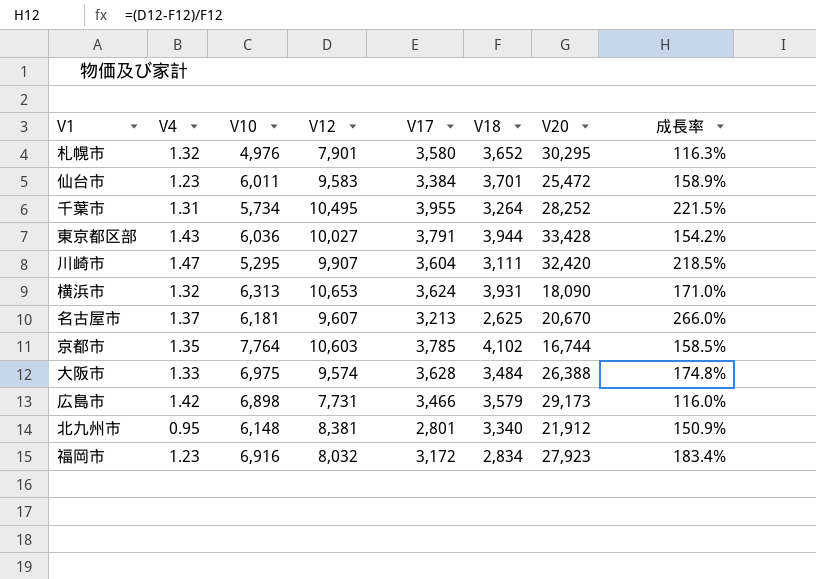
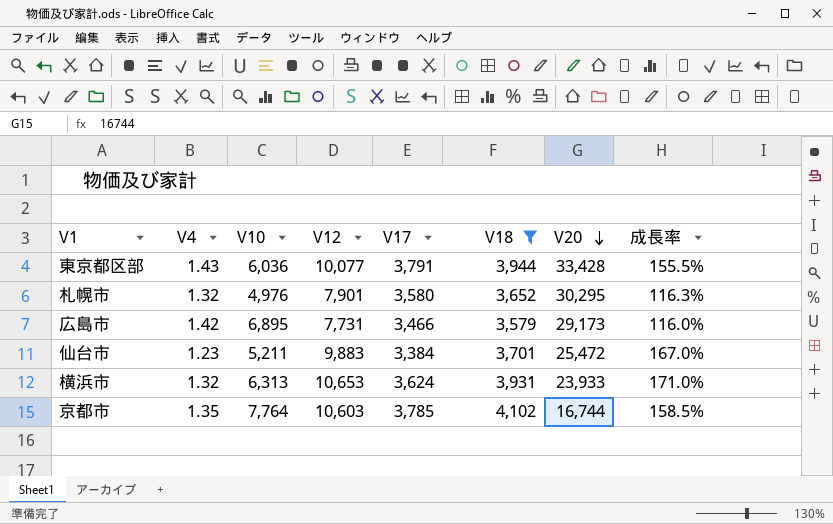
filter: none -> V18 >= 3,579
row order: none -> V20 descending
東京都区部 | V12: 10,027 -> 10,077
東京都区部 | 成長率: 154.2% -> 155.5%
広島市 | V10: 6,898 -> 6,895
仙台市 | V10: 6,011 -> 5,211
仙台市 | V12: 9,583 -> 9,883
仙台市 | 成長率: 158.9% -> 167.0%
横浜市 | V20: 18,090 -> 23,933

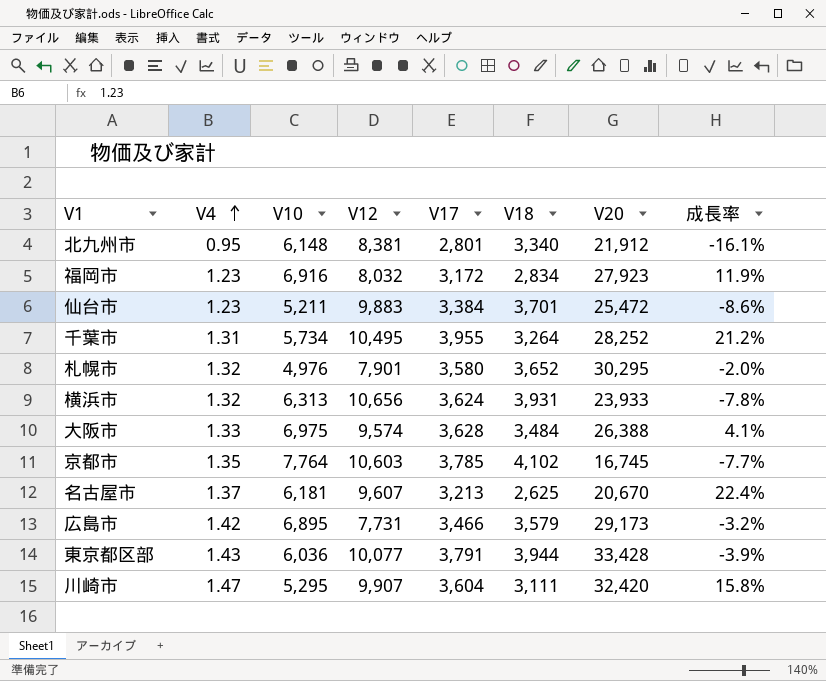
filter: V18 >= 3,579 -> none
row order: V20 descending -> V4 ascending
column 成長率 | formula: ([V12] - [V18]) / [V18] -> ([V17] - [V18]) / [V18]
横浜市 | V12: 10,653 -> 10,656
京都市 | V20: 16,744 -> 16,745

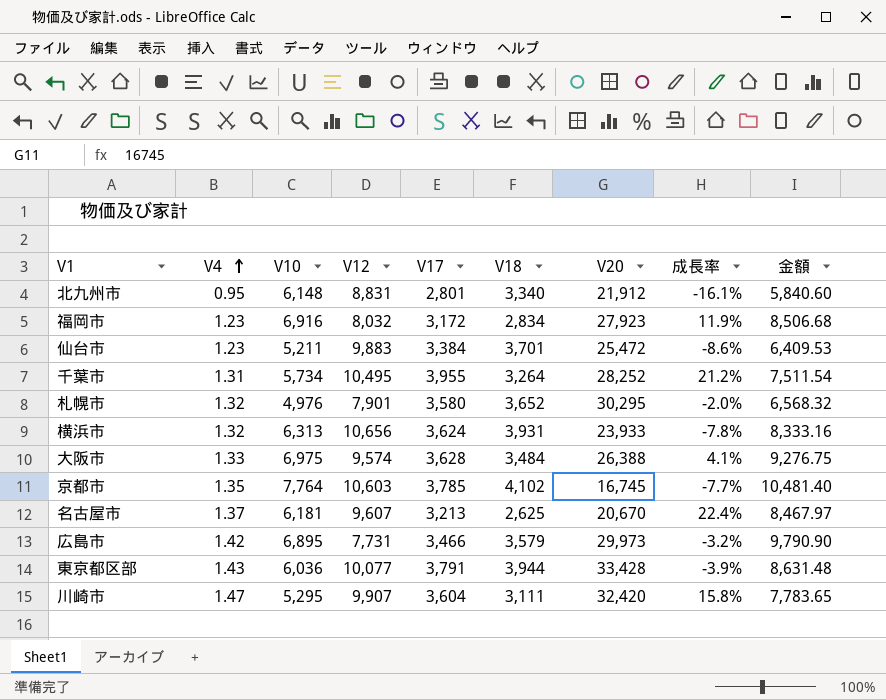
column 金額 | formula: none -> [V4] * [V10]
北九州市 | V12: 8,381 -> 8,831
広島市 | V20: 29,173 -> 29,973

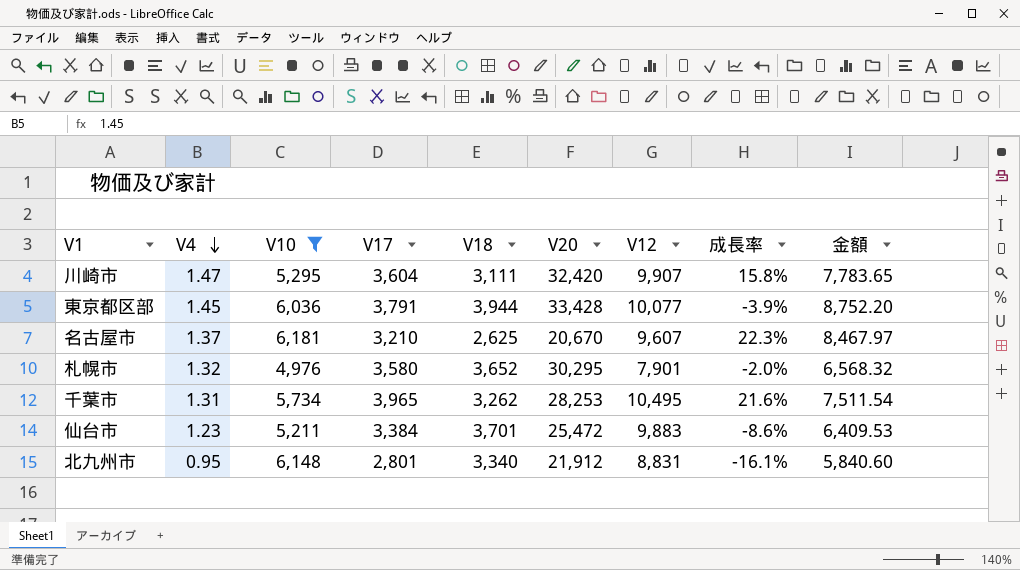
filter: none -> V10 <= 6,181
row order: V4 ascending -> V4 descending
column V12 | position: 4 -> 7
東京都区部 | V4: 1.43 -> 1.45
東京都区部 | 金額: 8,631.48 -> 8,752.20
名古屋市 | V17: 3,213 -> 3,210
名古屋市 | 成長率: 22.4% -> 22.3%
千葉市 | V17: 3,955 -> 3,965
千葉市 | V18: 3,264 -> 3,262
千葉市 | V20: 28,252 -> 28,253
千葉市 | 成長率: 21.2% -> 21.6%

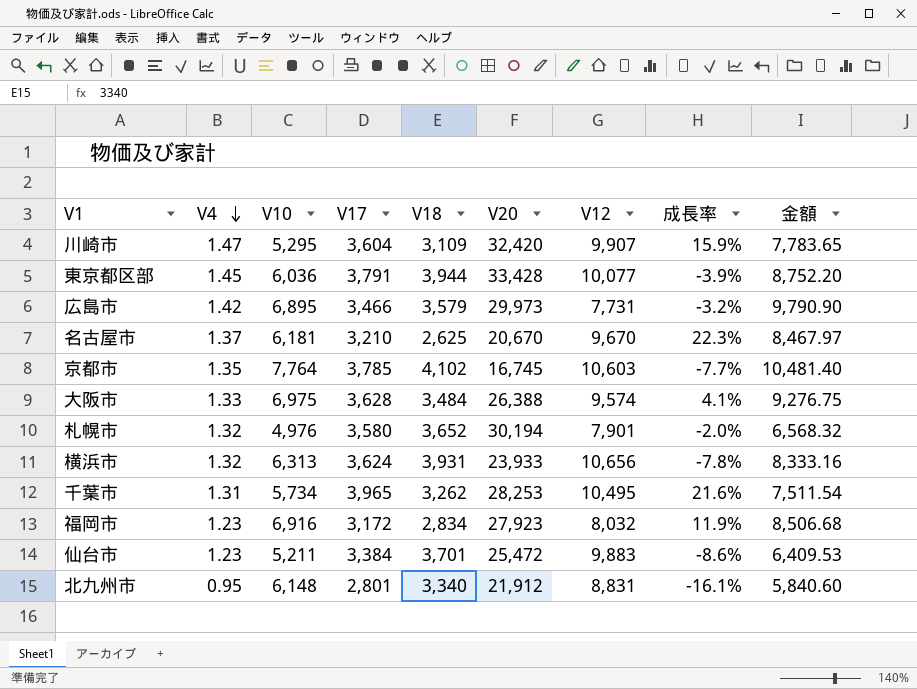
filter: V10 <= 6,181 -> none
川崎市 | V18: 3,111 -> 3,109
川崎市 | 成長率: 15.8% -> 15.9%
名古屋市 | V12: 9,607 -> 9,670
札幌市 | V20: 30,295 -> 30,194

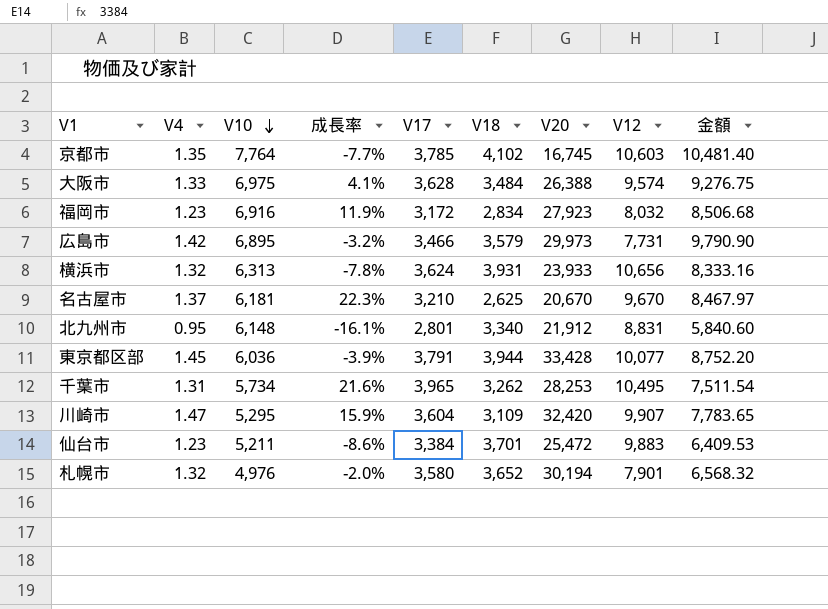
row order: V4 descending -> V10 descending
column 成長率 | position: 8 -> 4

